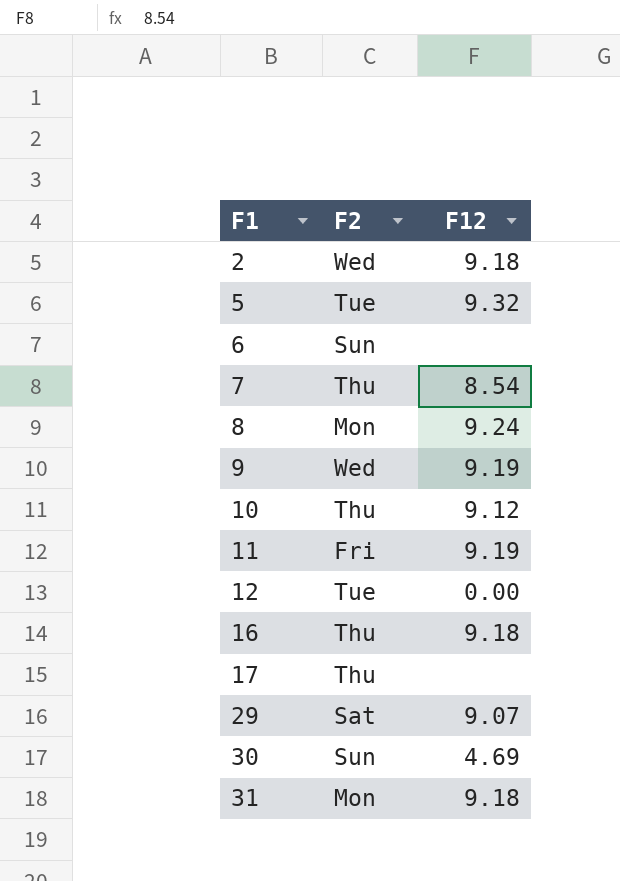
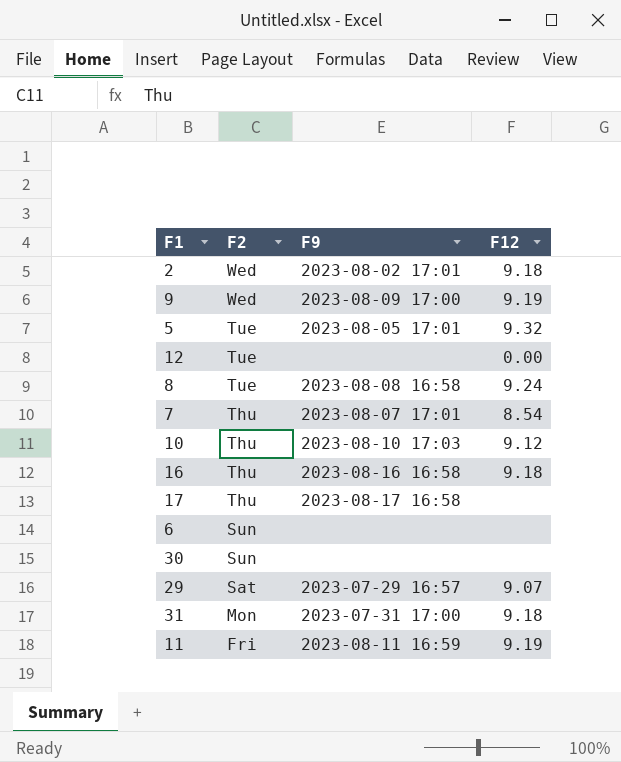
row order: F1 ascending -> F2 descending
column F9 | position: none -> 3
8 | F2: Mon -> Tue
30 | F12: 4.69 -> none

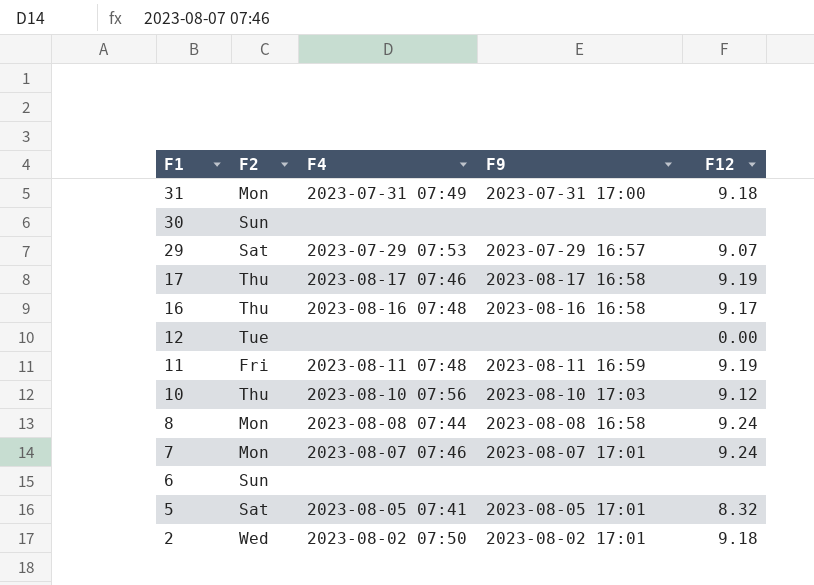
row order: F2 descending -> F1 descending
column F4 | position: none -> 3
row 9: Wed | 2023-08-09 17:00 | 9.19 -> none
17 | F12: none -> 9.19
16 | F12: 9.18 -> 9.17
8 | F2: Tue -> Mon
7 | F2: Thu -> Mon
7 | F12: 8.54 -> 9.24
5 | F2: Tue -> Sat
5 | F12: 9.32 -> 8.32

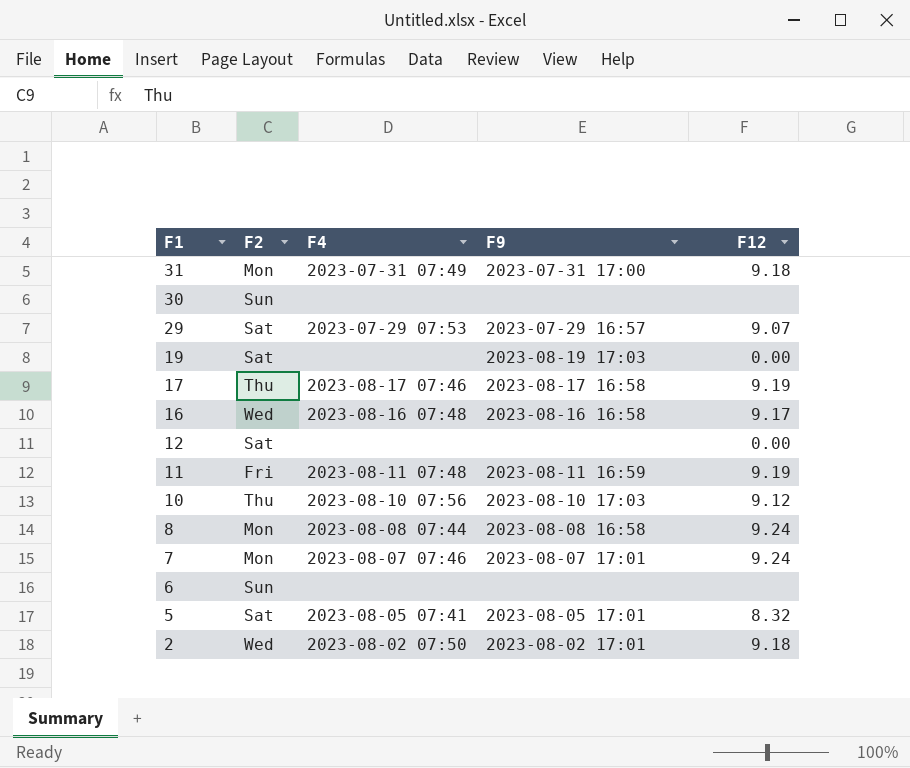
row 19: none -> Sat | none | 2023-08-19 17:03 | 0.00
16 | F2: Thu -> Wed
12 | F2: Tue -> Sat

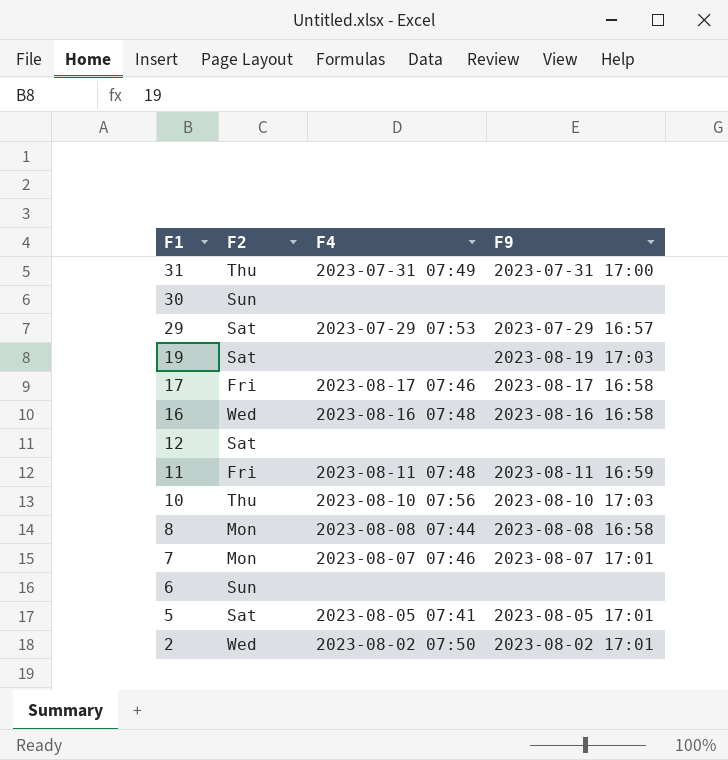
column F12 | position: 5 -> none
31 | F2: Mon -> Thu
17 | F2: Thu -> Fri

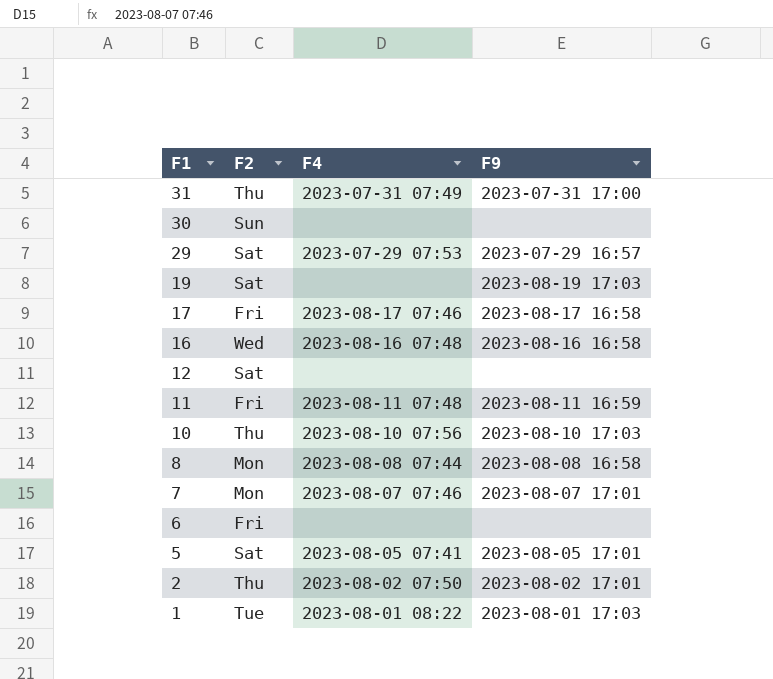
6 | F2: Sun -> Fri
2 | F2: Wed -> Thu
row 1: none -> Tue | 2023-08-01 08:22 | 2023-08-01 17:03

